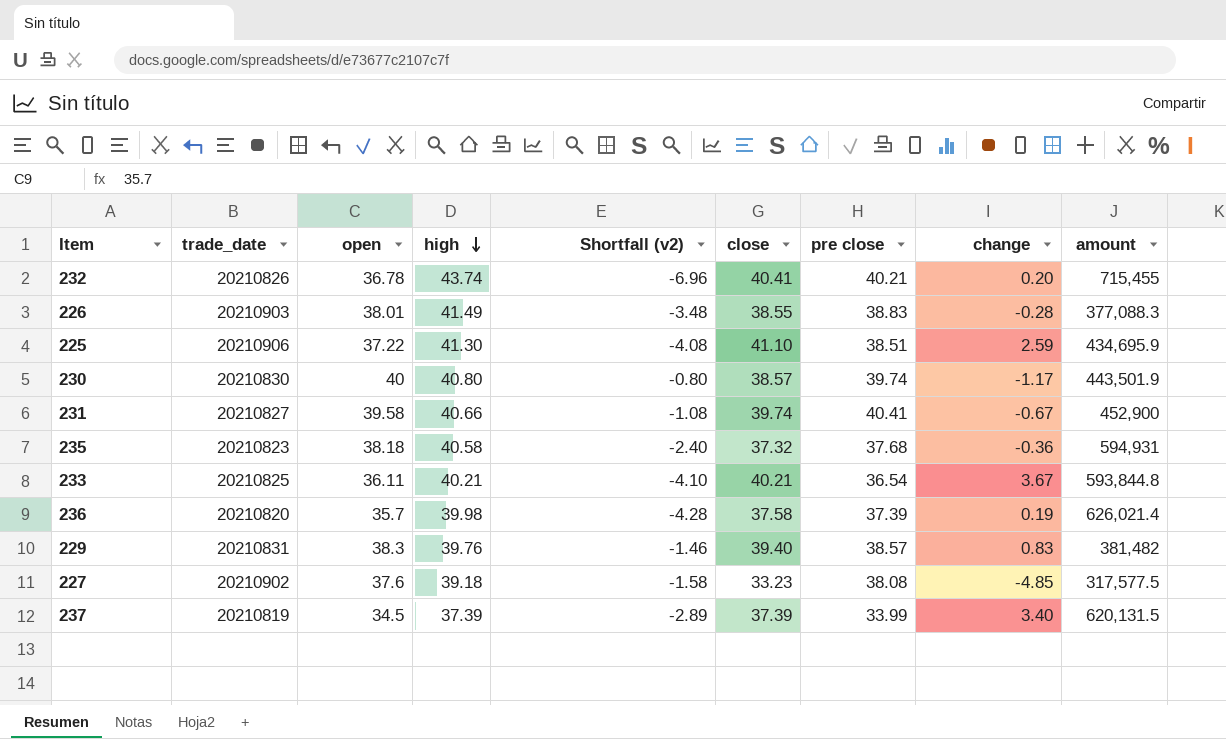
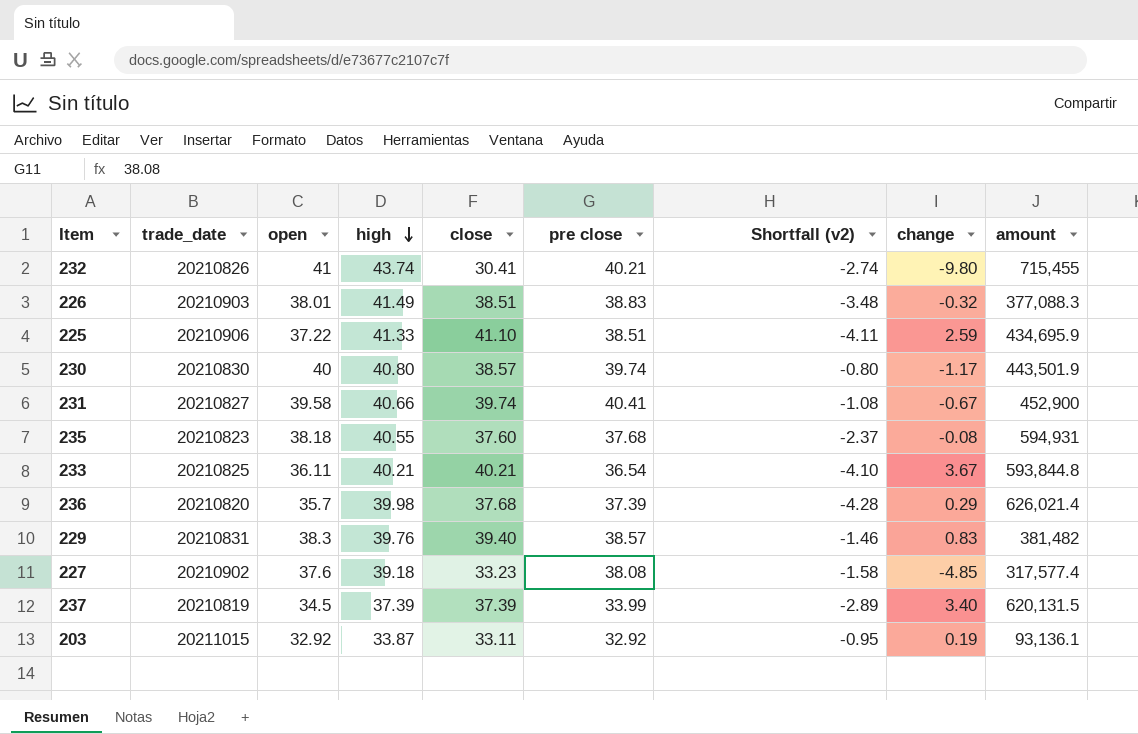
column Shortfall (v2) | position: 5 -> 7
232 | open: 36.78 -> 41
232 | close: 40.41 -> 30.41
232 | Shortfall (v2): -6.96 -> -2.74
232 | change: 0.20 -> -9.80
226 | close: 38.55 -> 38.51
226 | change: -0.28 -> -0.32
225 | high: 41.30 -> 41.33
225 | Shortfall (v2): -4.08 -> -4.11
235 | high: 40.58 -> 40.55
235 | close: 37.32 -> 37.60
235 | Shortfall (v2): -2.40 -> -2.37
235 | change: -0.36 -> -0.08
236 | close: 37.58 -> 37.68
236 | change: 0.19 -> 0.29
227 | amount: 317,577.5 -> 317,577.4
row 203: none -> 20211015 | 32.92 | 33.87 | 33.11 | 32.92 | -0.95 | 0.19 | 93,136.1

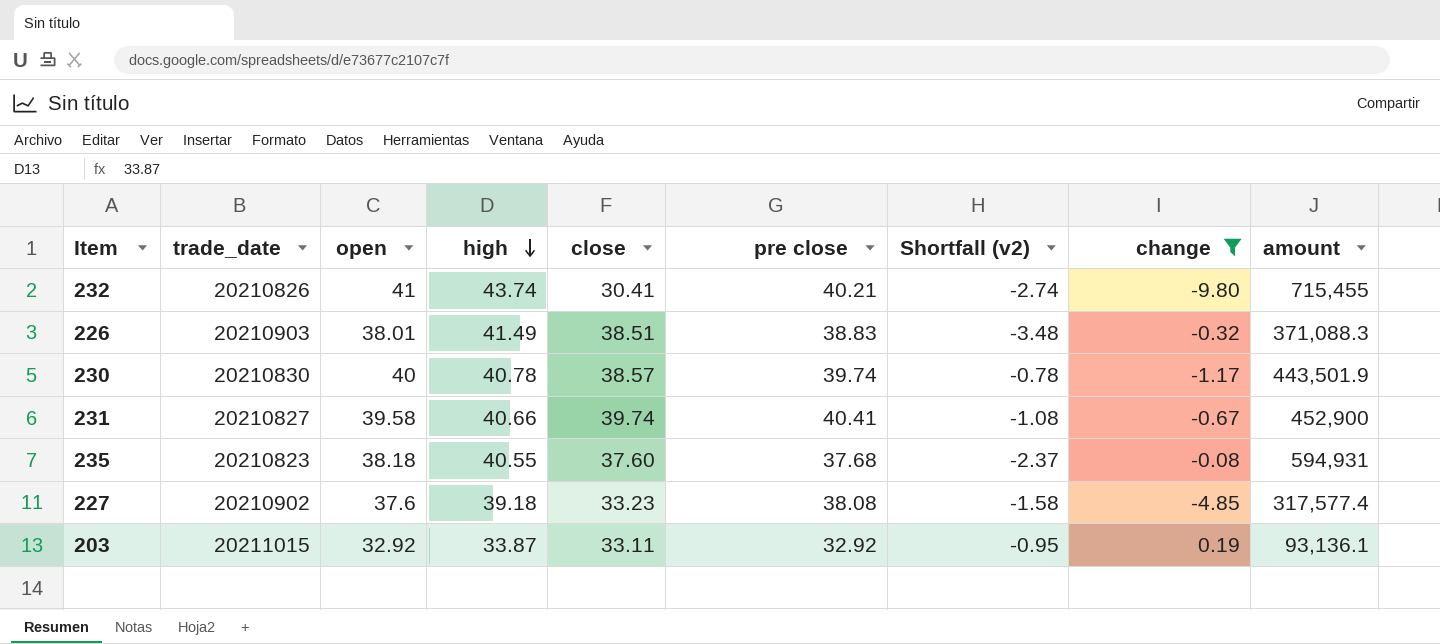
filter: none -> change <= 0.19
226 | amount: 377,088.3 -> 371,088.3
230 | high: 40.80 -> 40.78
230 | Shortfall (v2): -0.80 -> -0.78

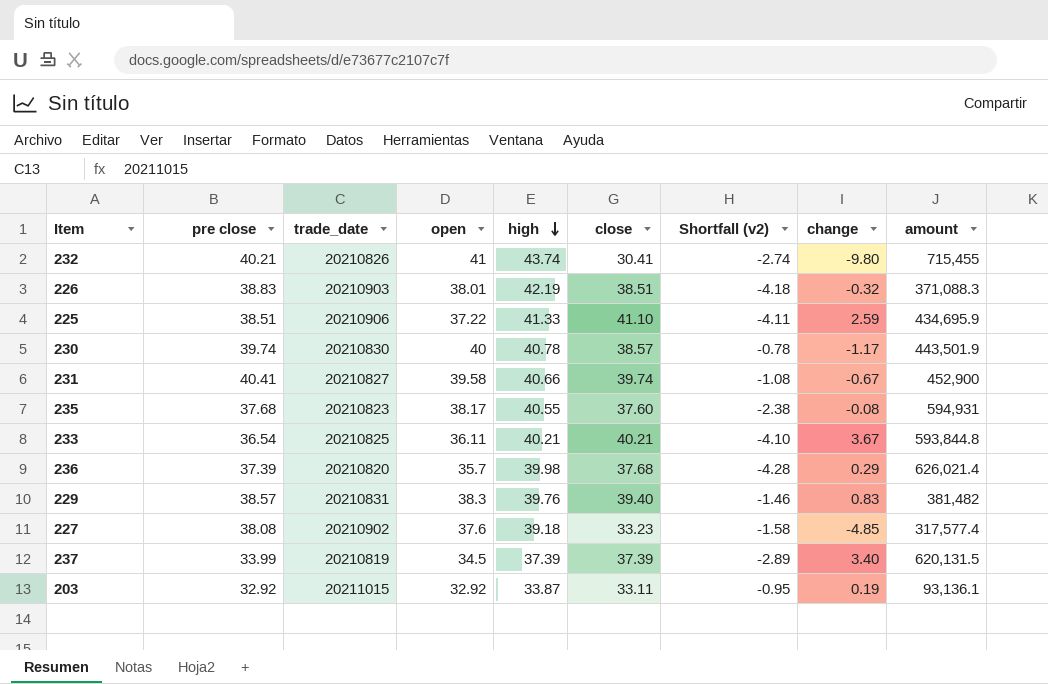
filter: change <= 0.19 -> none
column pre close | position: 6 -> 2
226 | high: 41.49 -> 42.19
226 | Shortfall (v2): -3.48 -> -4.18
235 | open: 38.18 -> 38.17
235 | Shortfall (v2): -2.37 -> -2.38

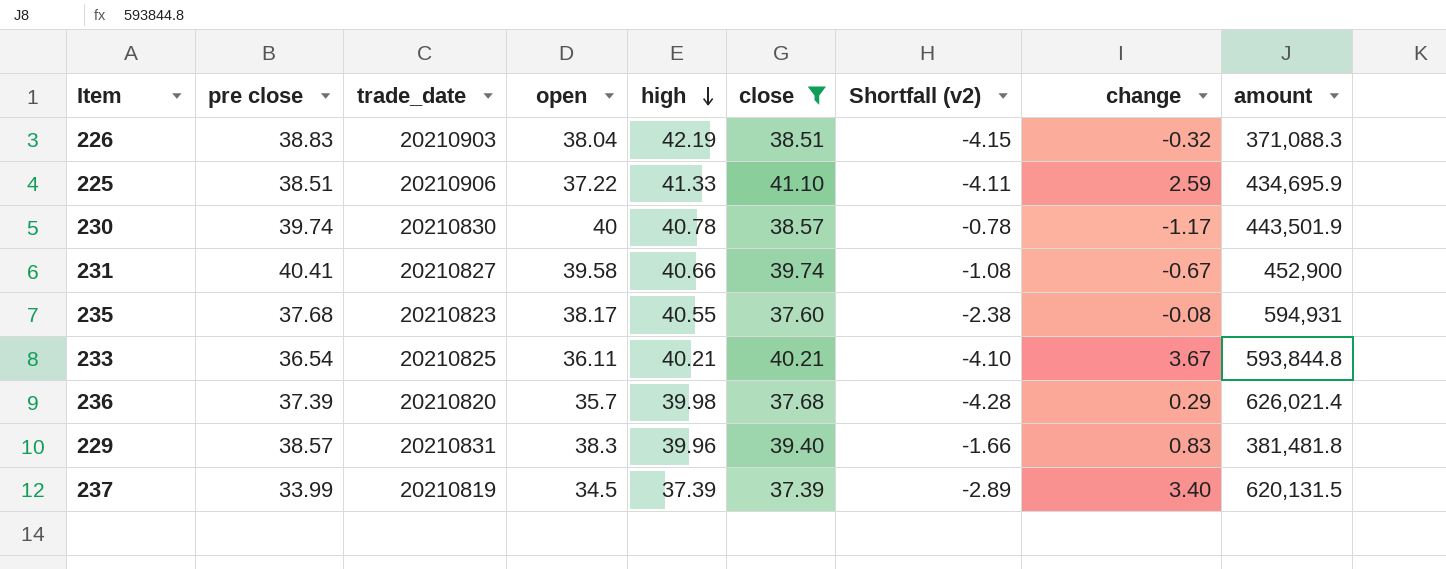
filter: none -> close >= 37.39
226 | open: 38.01 -> 38.04
226 | Shortfall (v2): -4.18 -> -4.15
229 | high: 39.76 -> 39.96
229 | Shortfall (v2): -1.46 -> -1.66
229 | amount: 381,482 -> 381,481.8

